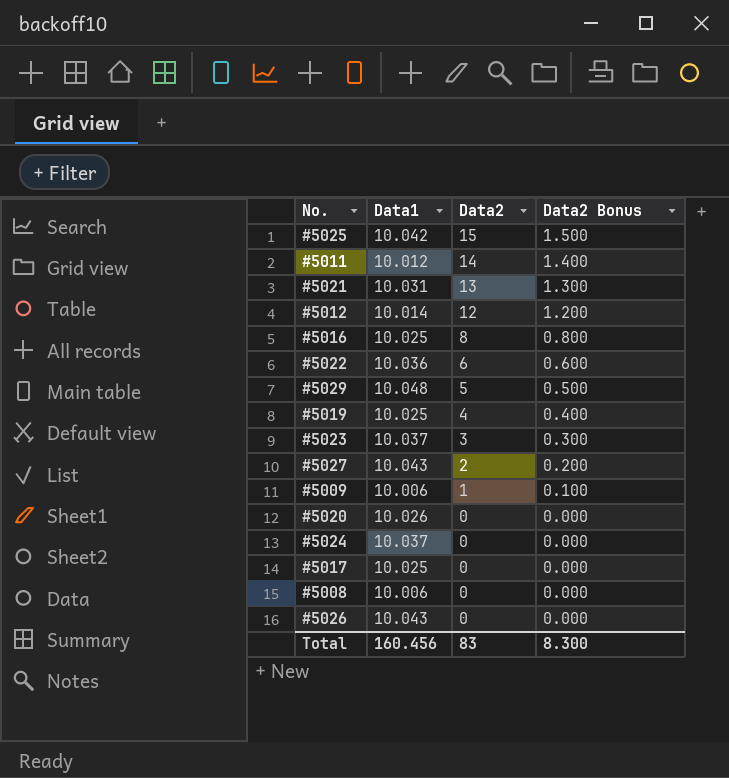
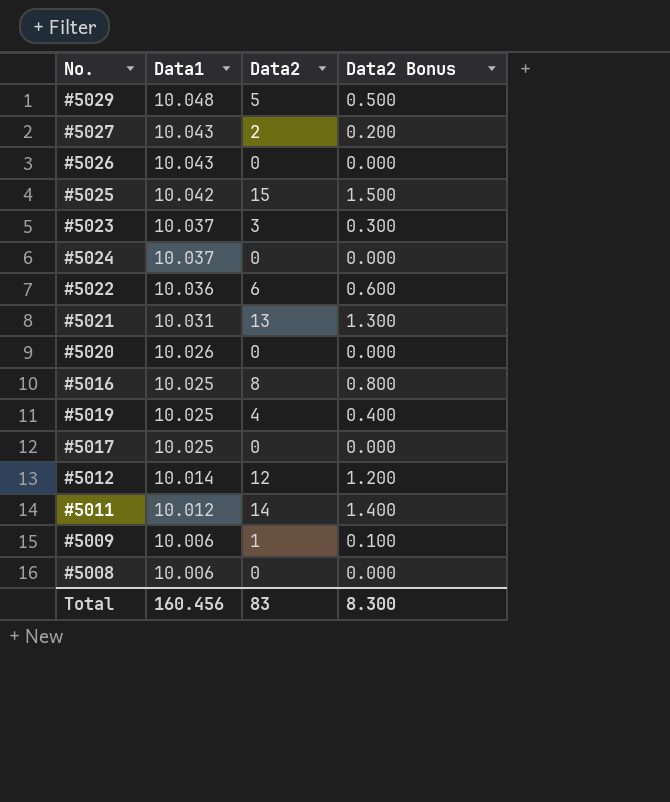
row order: Data2 descending -> Data1 descending

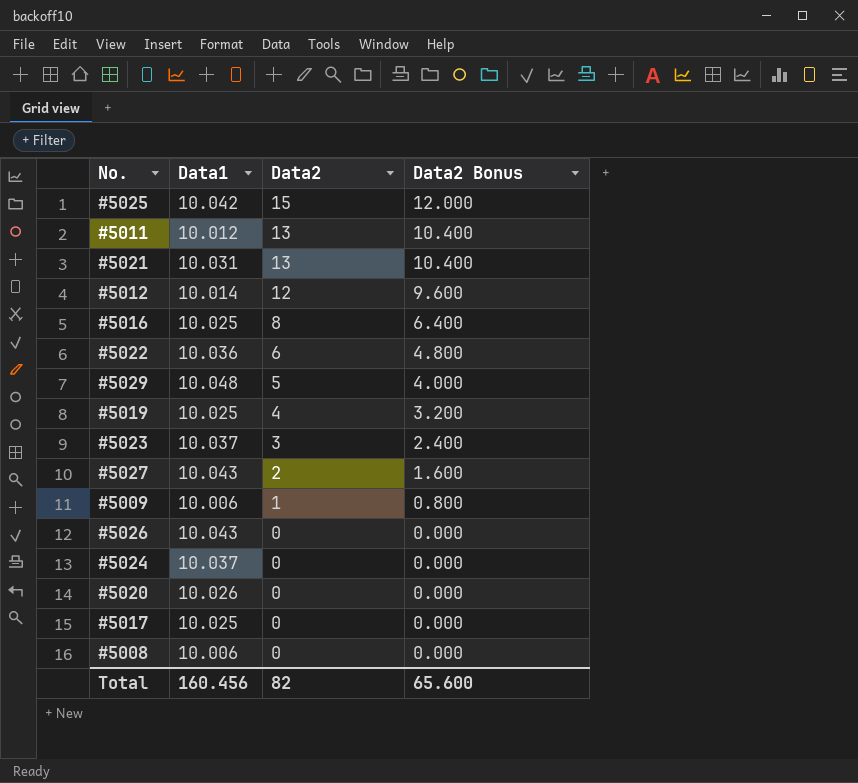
row order: Data1 descending -> Data2 descending
column Data2 Bonus | formula: [Data2] * 0.1 -> [Data2] * 0.8
#5011 | Data2: 14 -> 13
Total | Data2: 83 -> 82
Total | Data2 Bonus: 8.300 -> 65.600

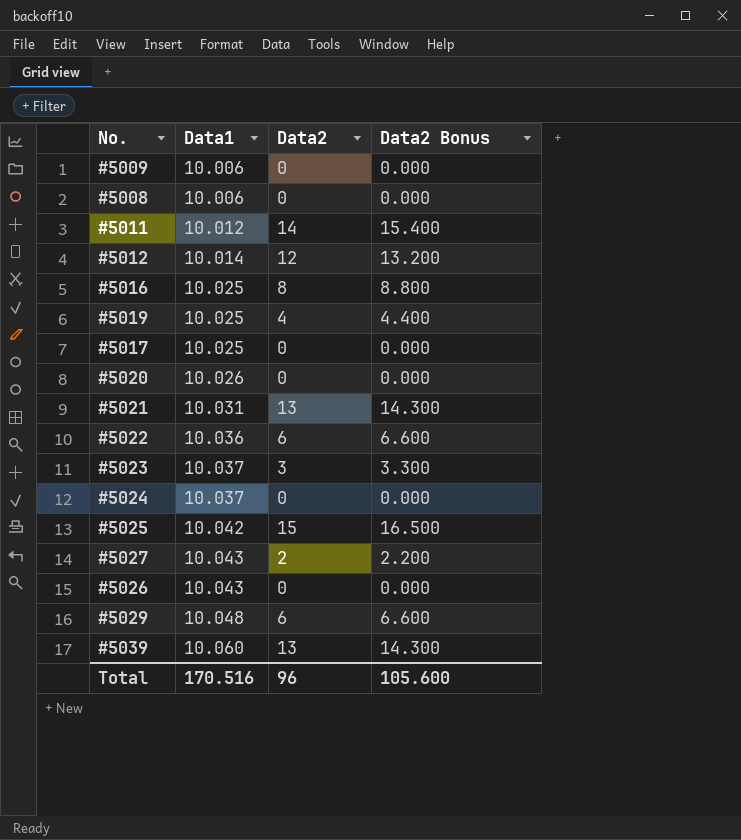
row order: Data2 descending -> Data1 ascending
column Data2 Bonus | formula: [Data2] * 0.8 -> [Data2] * 1.1
#5009 | Data2: 1 -> 0
#5011 | Data2: 13 -> 14
#5029 | Data2: 5 -> 6
row #5039: none -> 10.060 | 13 | 14.300
Total | Data1: 160.456 -> 170.516
Total | Data2: 82 -> 96
Total | Data2 Bonus: 65.600 -> 105.600

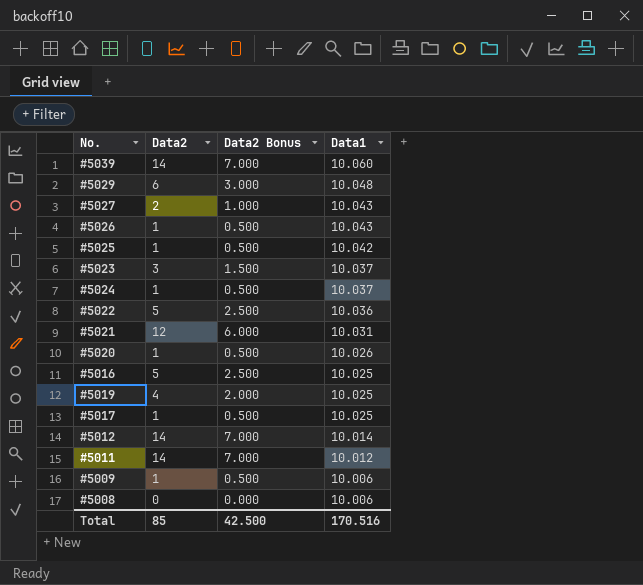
row order: Data1 ascending -> Data1 descending
column Data2 Bonus | formula: [Data2] * 1.1 -> [Data2] * 0.5
column Data1 | position: 2 -> 4
#5039 | Data2: 13 -> 14
#5026 | Data2: 0 -> 1
#5025 | Data2: 15 -> 1
#5024 | Data2: 0 -> 1
#5022 | Data2: 6 -> 5
#5021 | Data2: 13 -> 12
#5020 | Data2: 0 -> 1
#5016 | Data2: 8 -> 5
#5017 | Data2: 0 -> 1
#5012 | Data2: 12 -> 14
#5009 | Data2: 0 -> 1
Total | Data2: 96 -> 85
Total | Data2 Bonus: 105.600 -> 42.500

